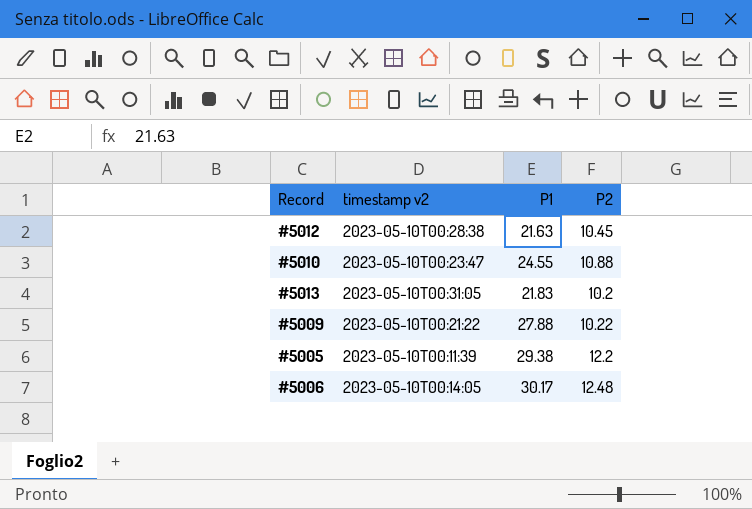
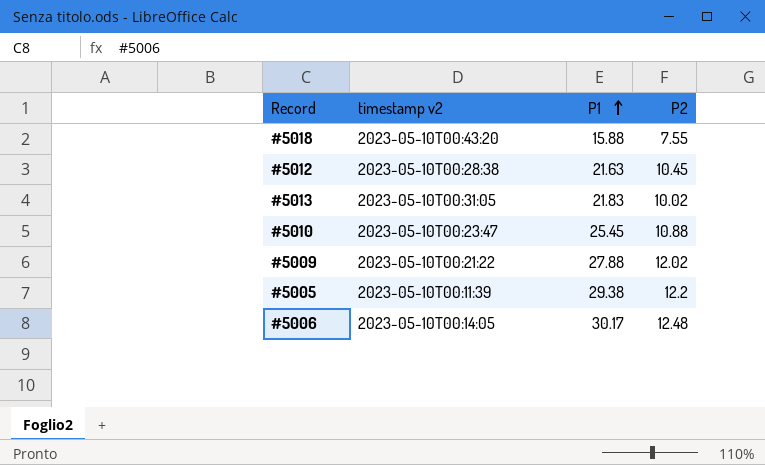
row order: none -> P1 ascending
row #5018: none -> 2023-05-10T00:43:20 | 15.88 | 7.55
#5013 | P2: 10.2 -> 10.02
#5010 | P1: 24.55 -> 25.45
#5009 | P2: 10.22 -> 12.02

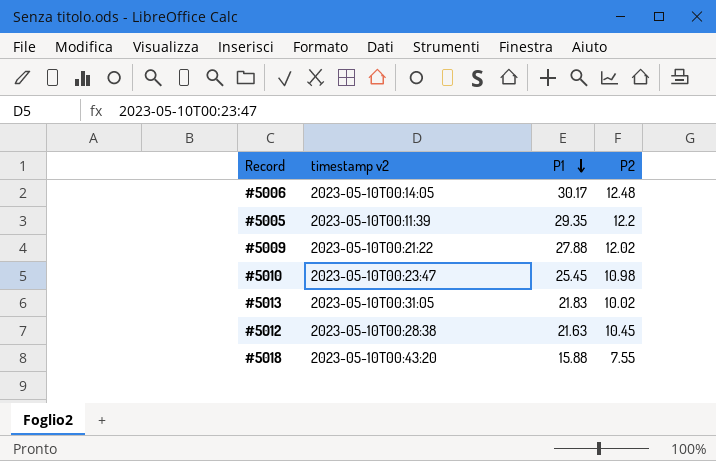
row order: P1 ascending -> P1 descending
#5005 | P1: 29.38 -> 29.35
#5010 | P2: 10.88 -> 10.98

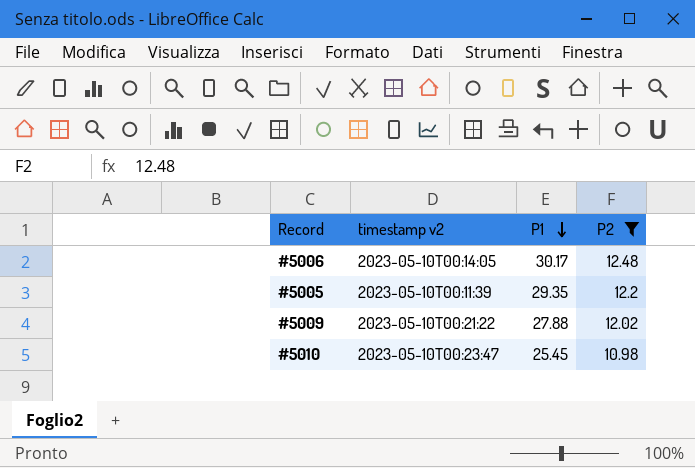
filter: none -> P2 >= 10.98

